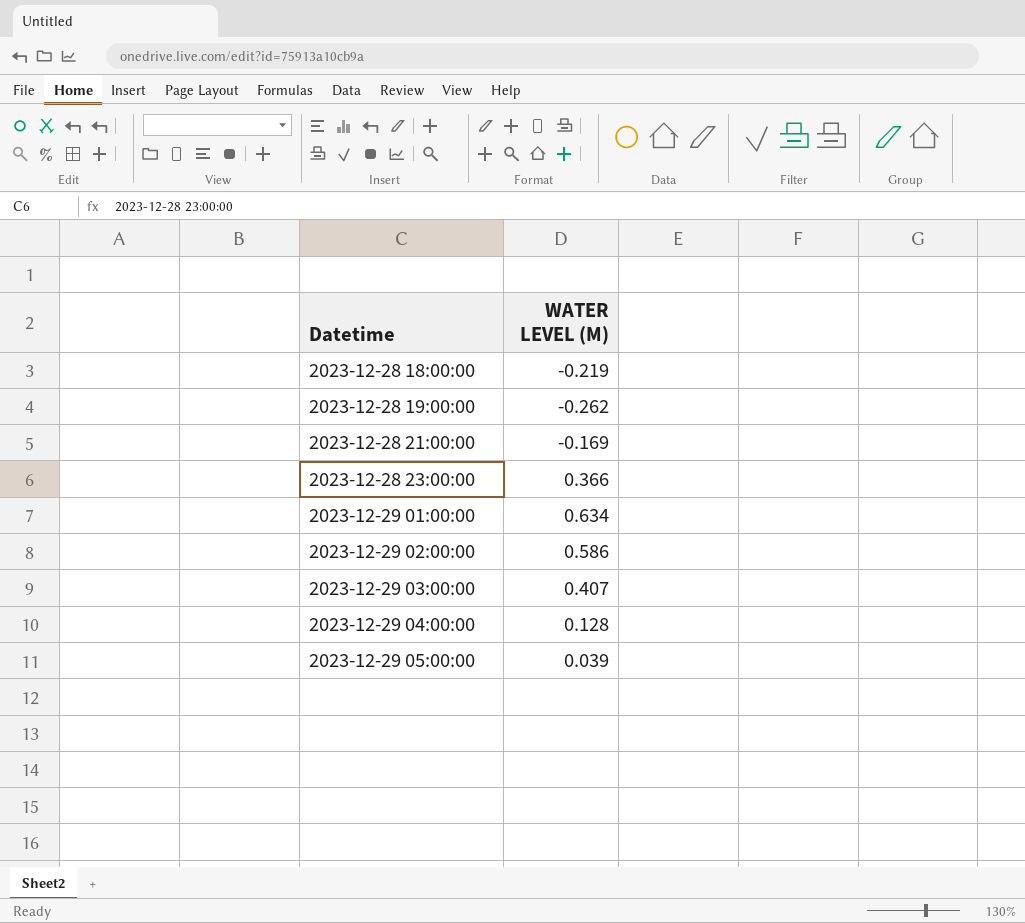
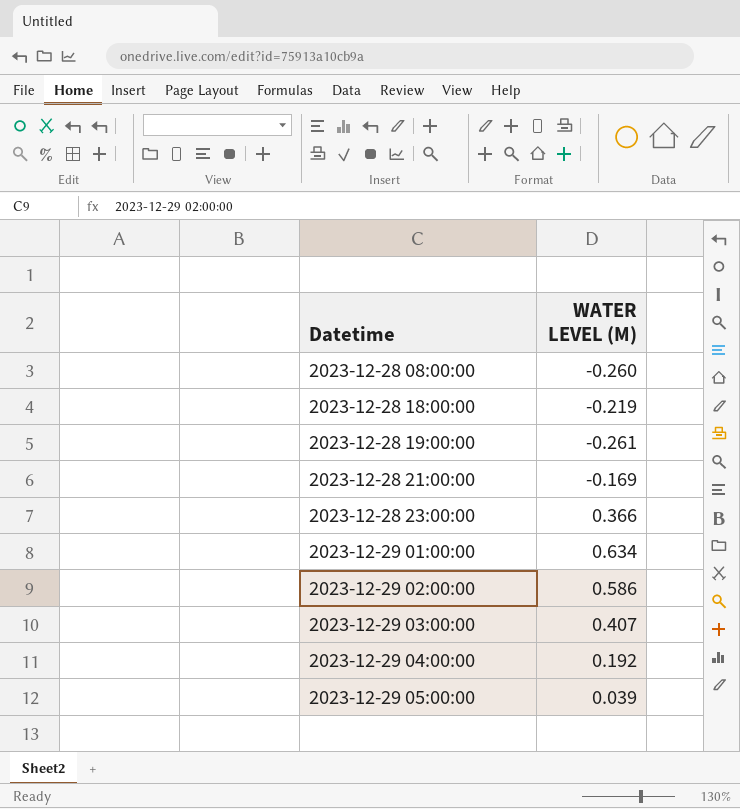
row 2023-12-28 08:00:00: none -> -0.260
2023-12-28 19:00:00 | WATER LEVEL (M): -0.262 -> -0.261
2023-12-29 04:00:00 | WATER LEVEL (M): 0.128 -> 0.192

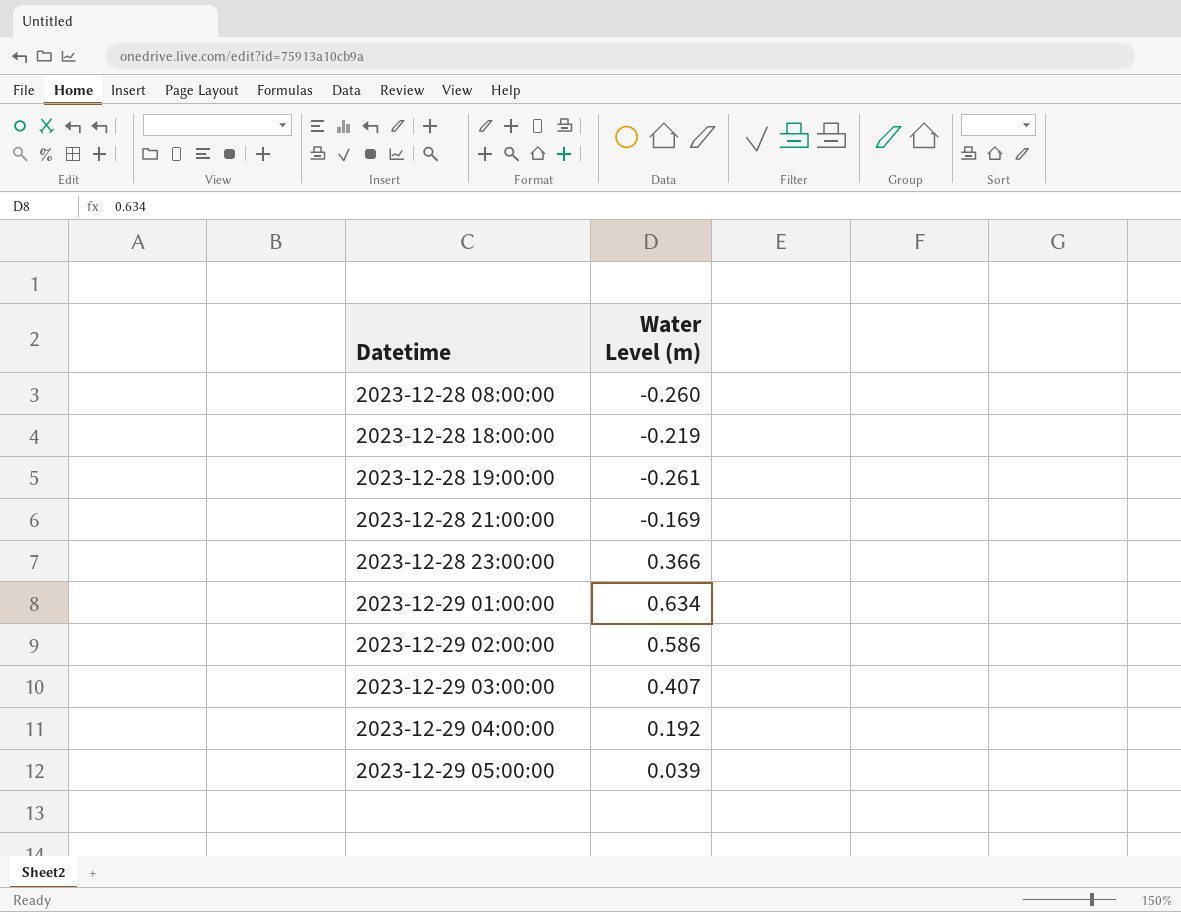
column name: WATER LEVEL (M) -> Water Level (m)

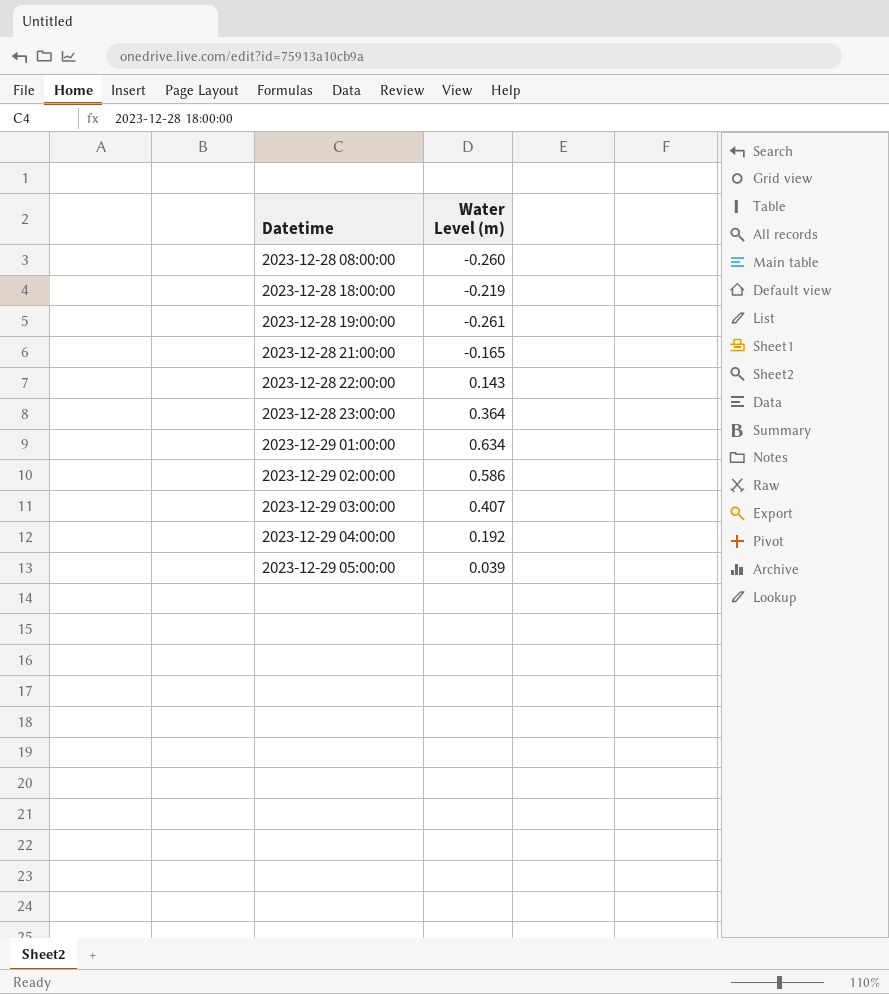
2023-12-28 21:00:00 | Water Level (m): -0.169 -> -0.165
row 2023-12-28 22:00:00: none -> 0.143
2023-12-28 23:00:00 | Water Level (m): 0.366 -> 0.364

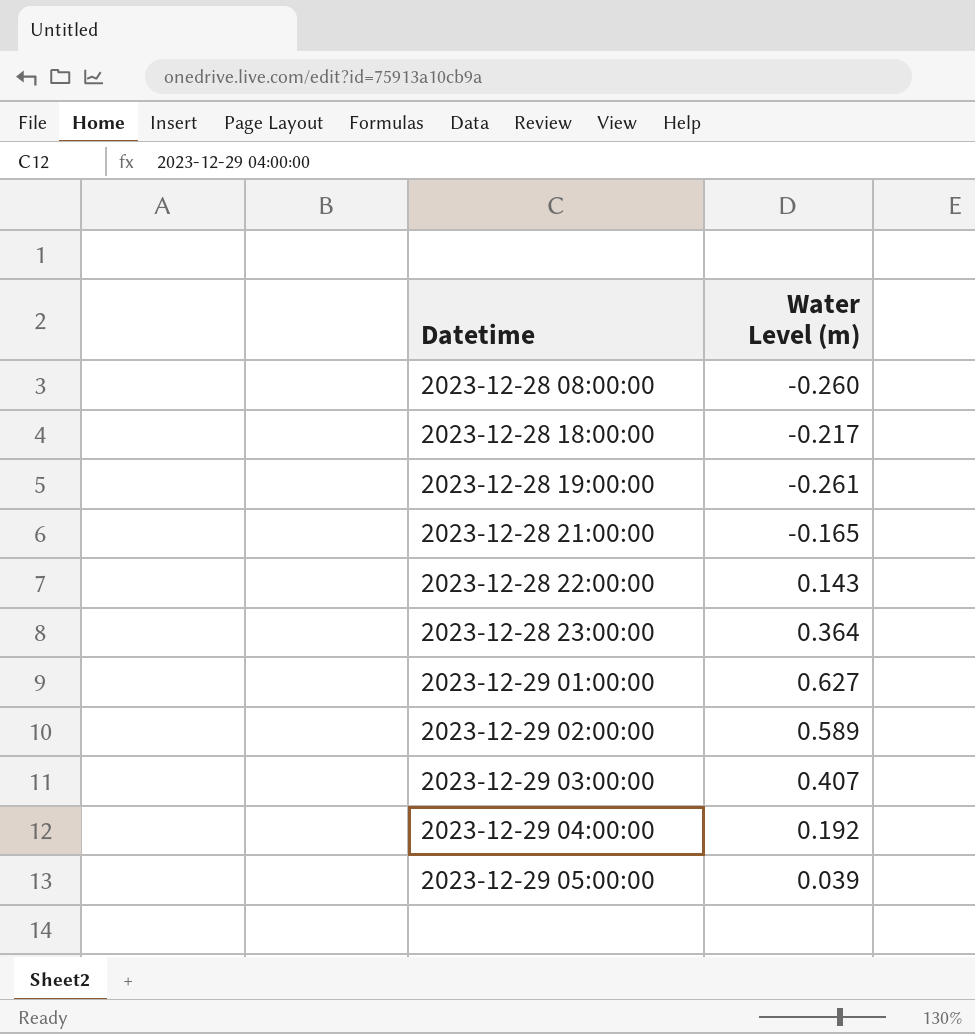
2023-12-28 18:00:00 | Water Level (m): -0.219 -> -0.217
2023-12-29 01:00:00 | Water Level (m): 0.634 -> 0.627
2023-12-29 02:00:00 | Water Level (m): 0.586 -> 0.589

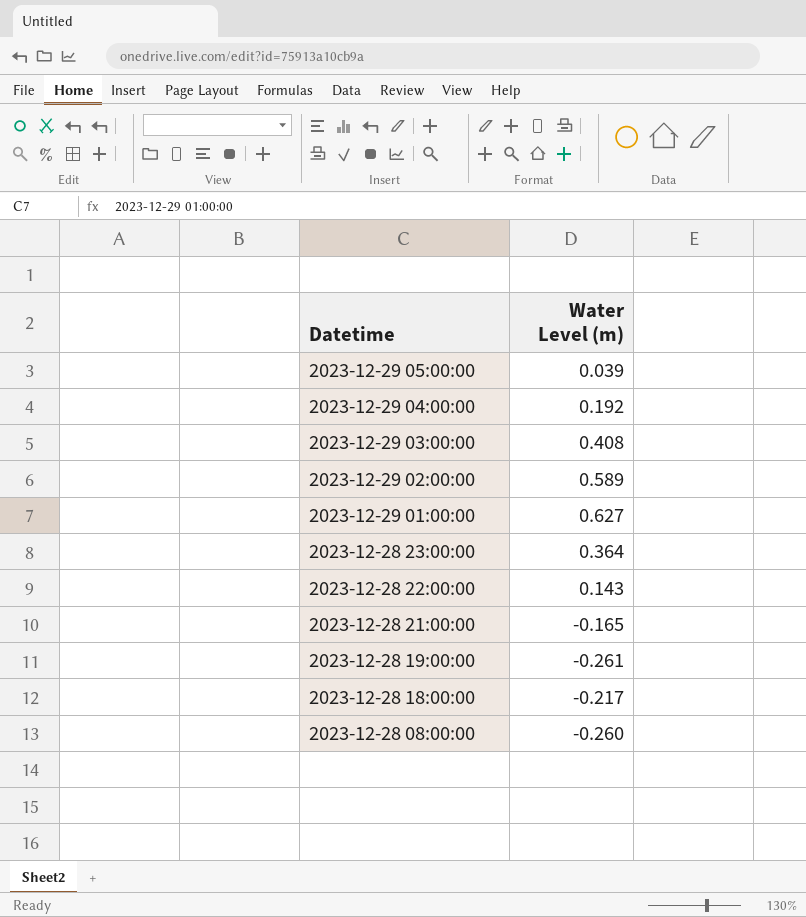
row order: Datetime ascending -> Datetime descending
2023-12-29 03:00:00 | Water Level (m): 0.407 -> 0.408

